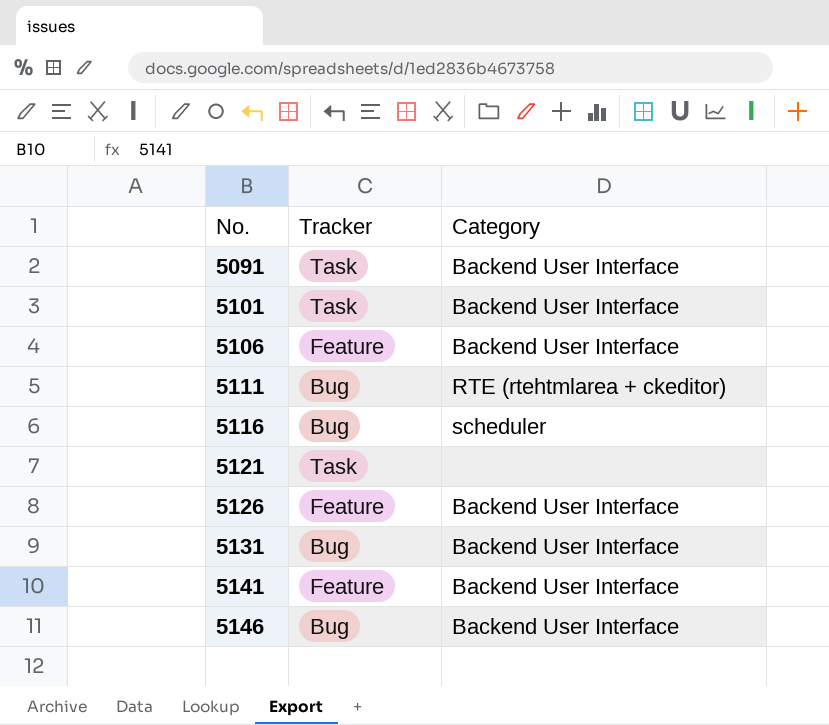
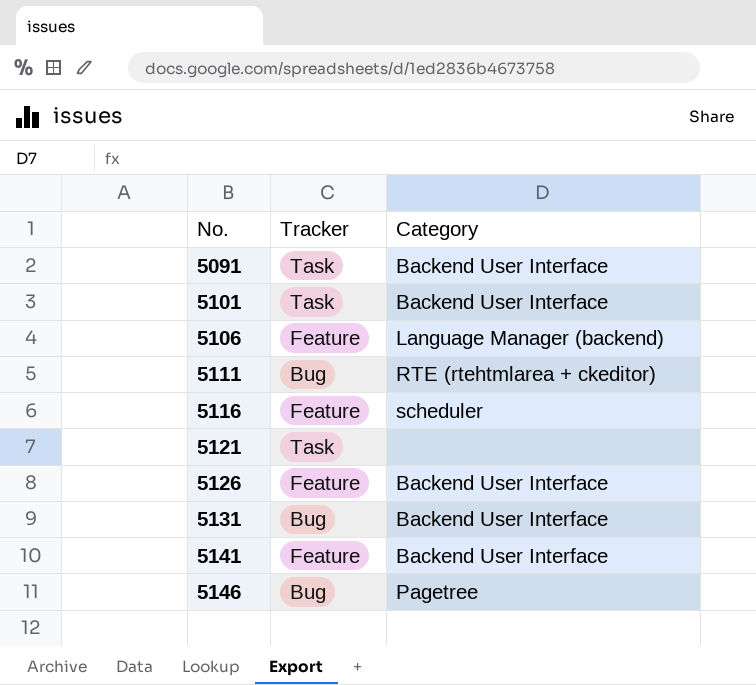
5106 | Category: Backend User Interface -> Language Manager (backend)
5116 | Tracker: Bug -> Feature
5146 | Category: Backend User Interface -> Pagetree

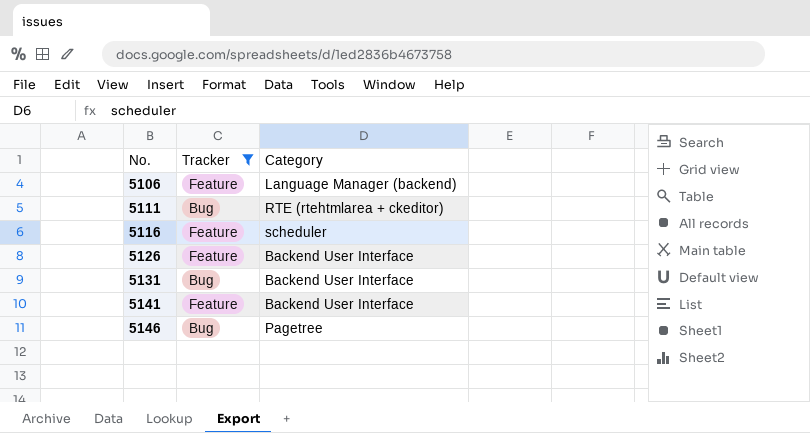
filter: none -> Tracker != Task

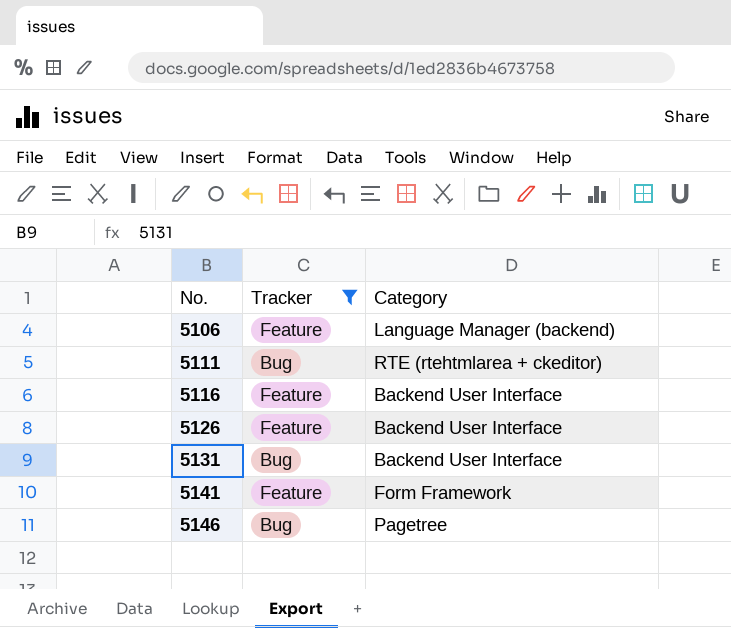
5116 | Category: scheduler -> Backend User Interface
5141 | Category: Backend User Interface -> Form Framework

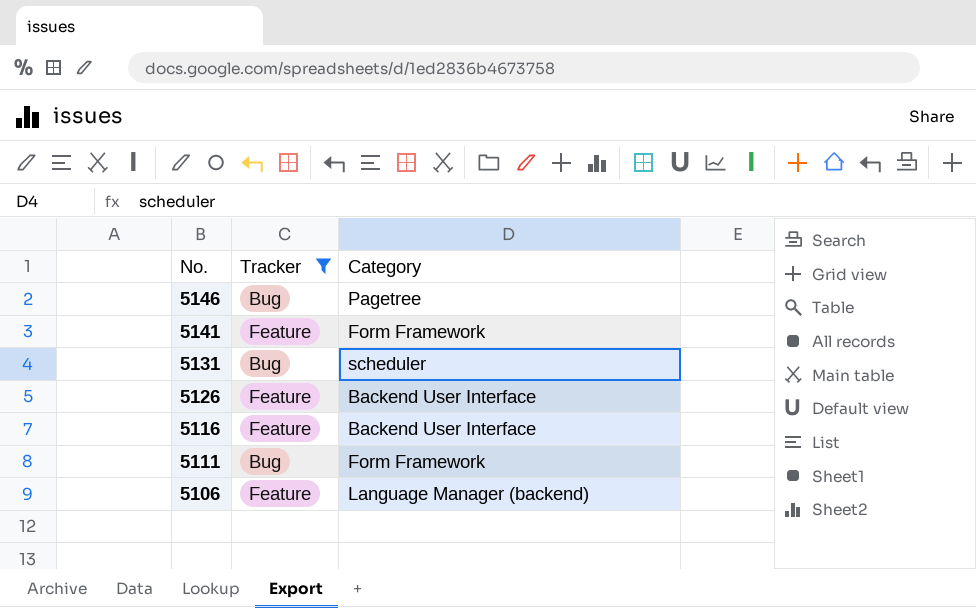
row order: No. ascending -> No. descending
5131 | Category: Backend User Interface -> scheduler
5111 | Category: RTE (rtehtmlarea + ckeditor) -> Form Framework

